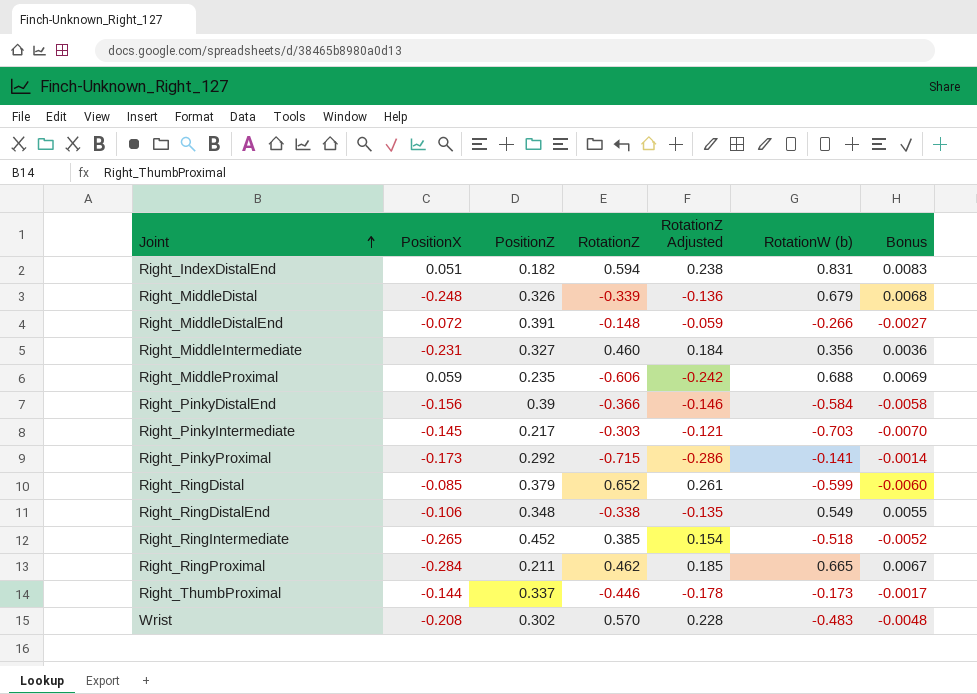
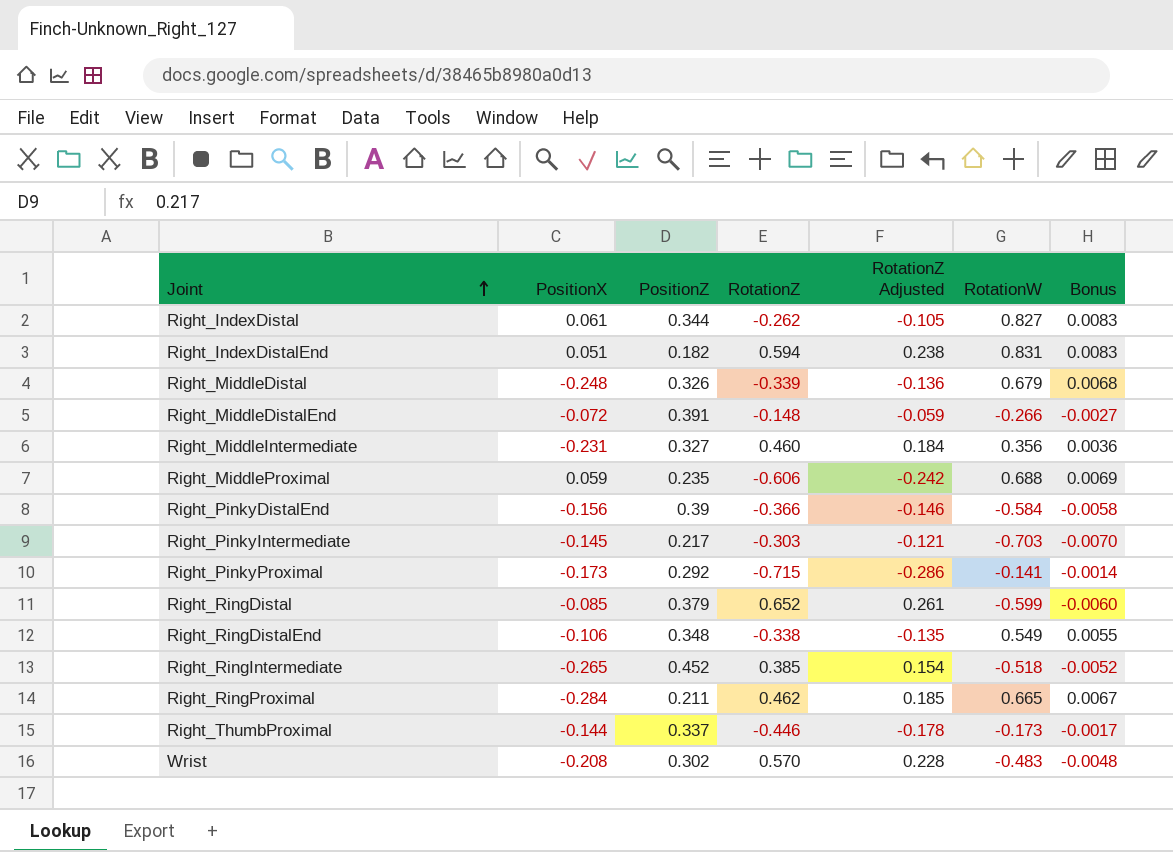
column name: RotationW (b) -> RotationW
row Right_IndexDistal: none -> 0.061 | 0.344 | -0.262 | -0.105 | 0.827 | 0.0083

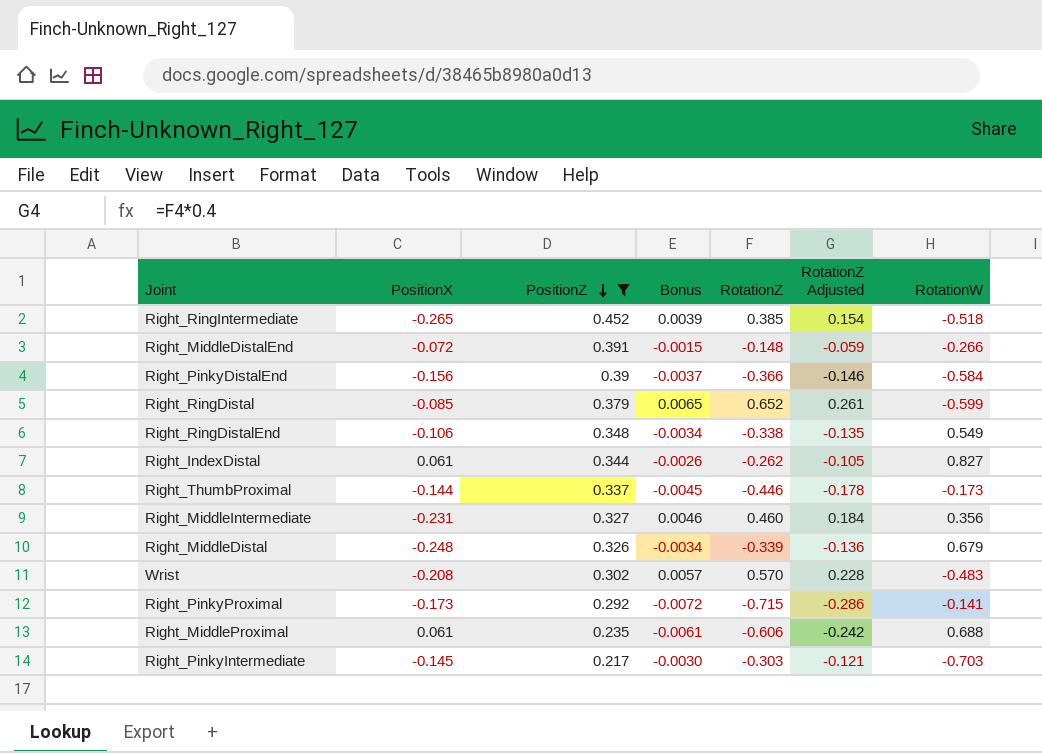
filter: none -> PositionZ >= 0.217
row order: Joint ascending -> PositionZ descending
column Bonus | formula: [RotationW] * 0.01 -> [RotationZ] * 0.01
column Bonus | position: 7 -> 4
Right_MiddleProximal | PositionX: 0.059 -> 0.061

